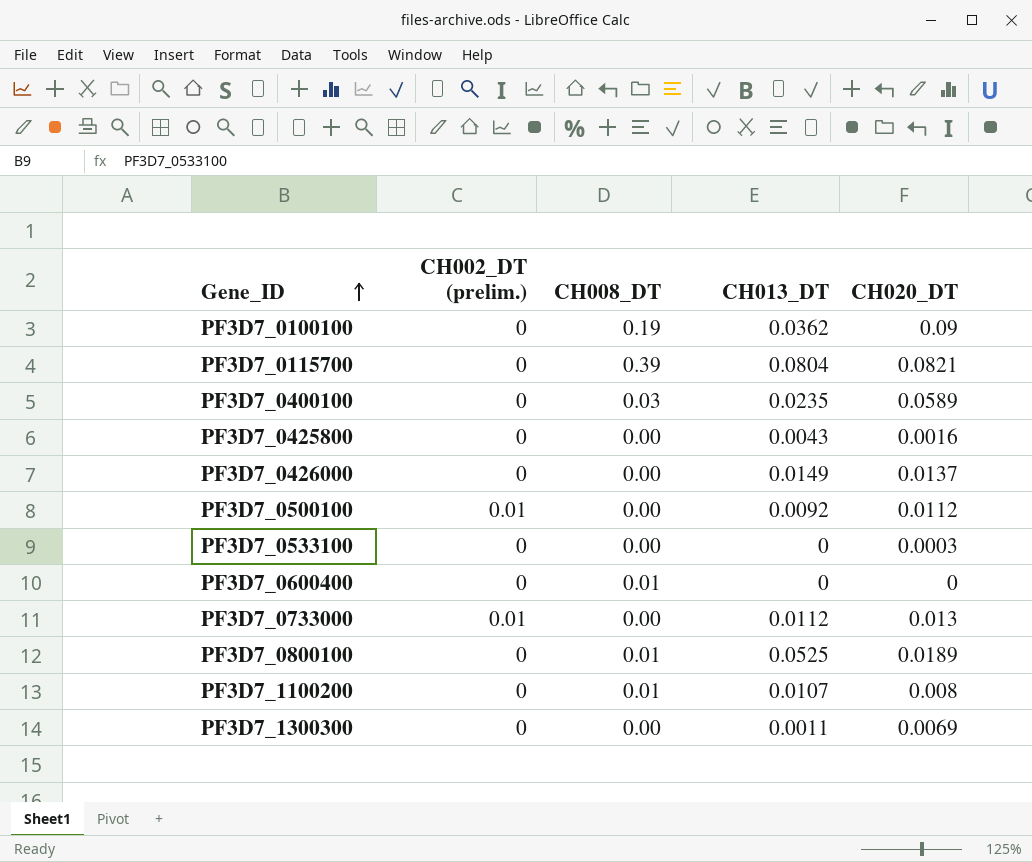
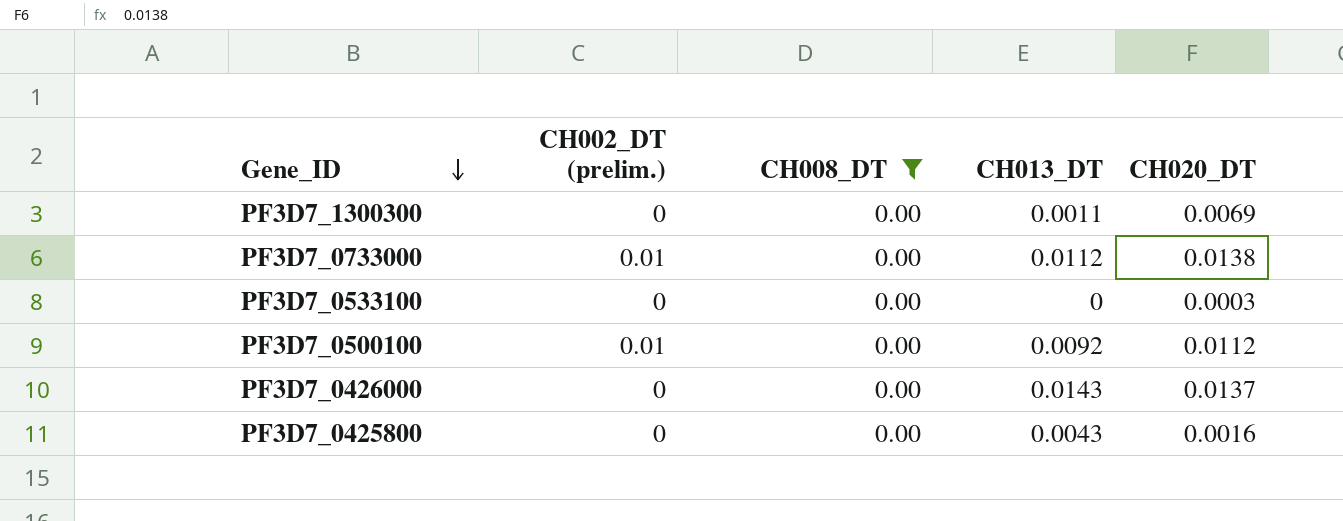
filter: none -> CH008_DT = 0.00
row order: Gene_ID ascending -> Gene_ID descending
PF3D7_0733000 | CH020_DT: 0.013 -> 0.0138
PF3D7_0426000 | CH013_DT: 0.0149 -> 0.0143

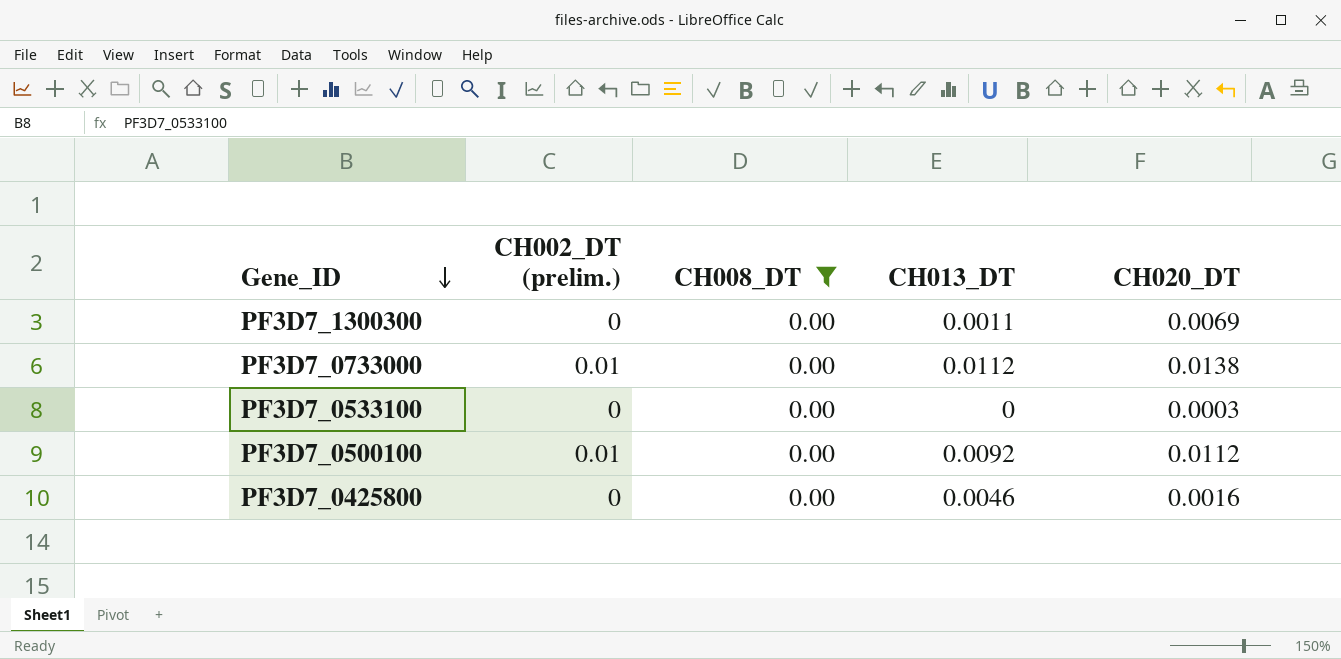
row PF3D7_0426000: 0 | 0.00 | 0.0143 | 0.0137 -> none
PF3D7_0425800 | CH013_DT: 0.0043 -> 0.0046

